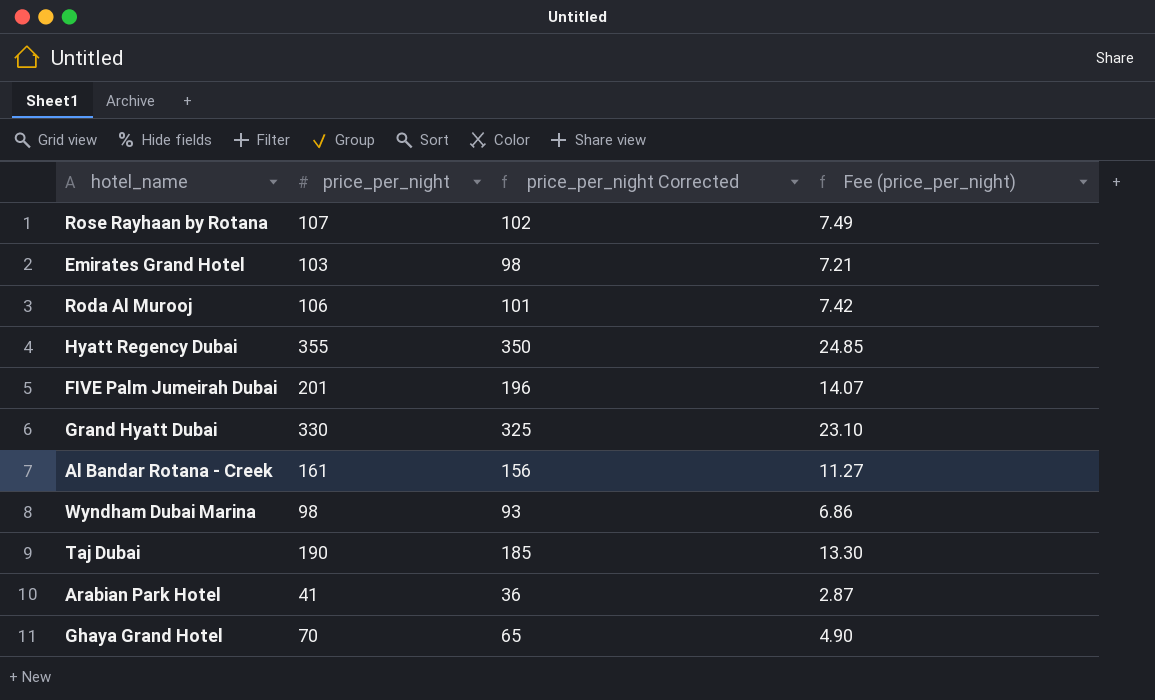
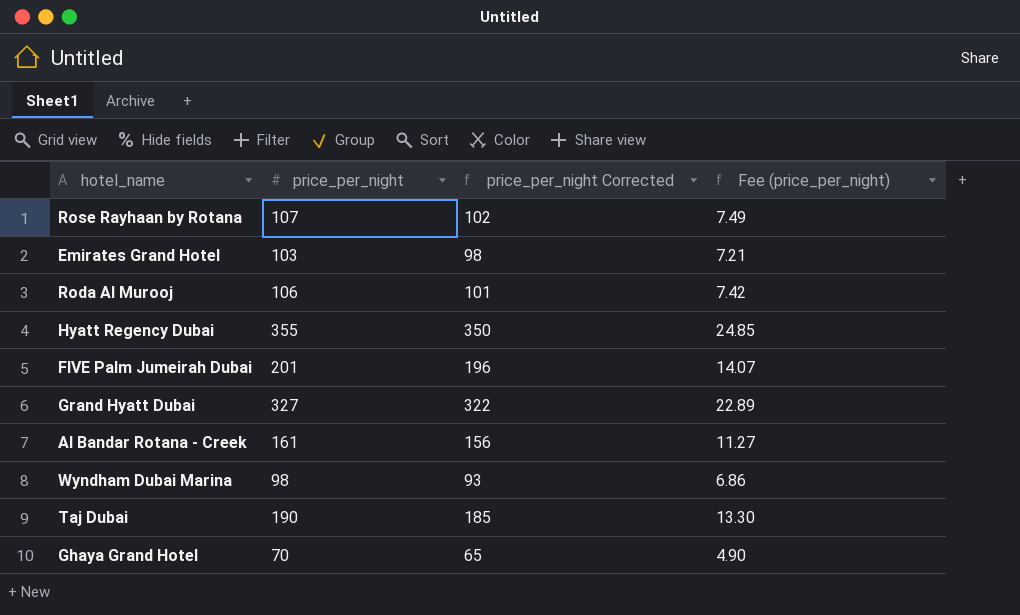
row Arabian Park Hotel: 41 | 36 | 2.87 -> none
Grand Hyatt Dubai | price_per_night: 330 -> 327
Grand Hyatt Dubai | price_per_night Corrected: 325 -> 322
Grand Hyatt Dubai | Fee (price_per_night): 23.10 -> 22.89

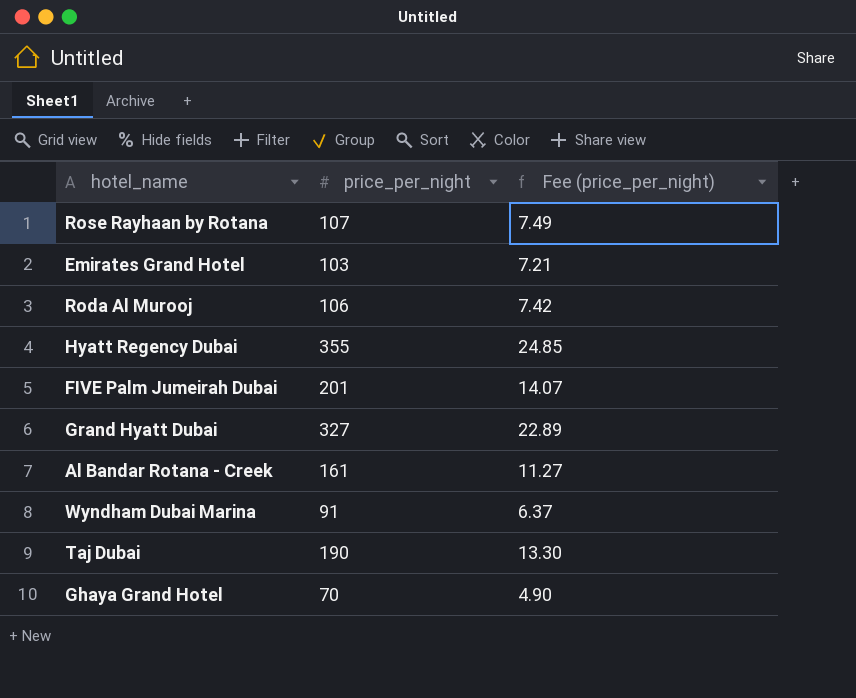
column price_per_night Corrected | formula: [price_per_night] - 5 -> none
Wyndham Dubai Marina | price_per_night: 98 -> 91
Wyndham Dubai Marina | Fee (price_per_night): 6.86 -> 6.37

